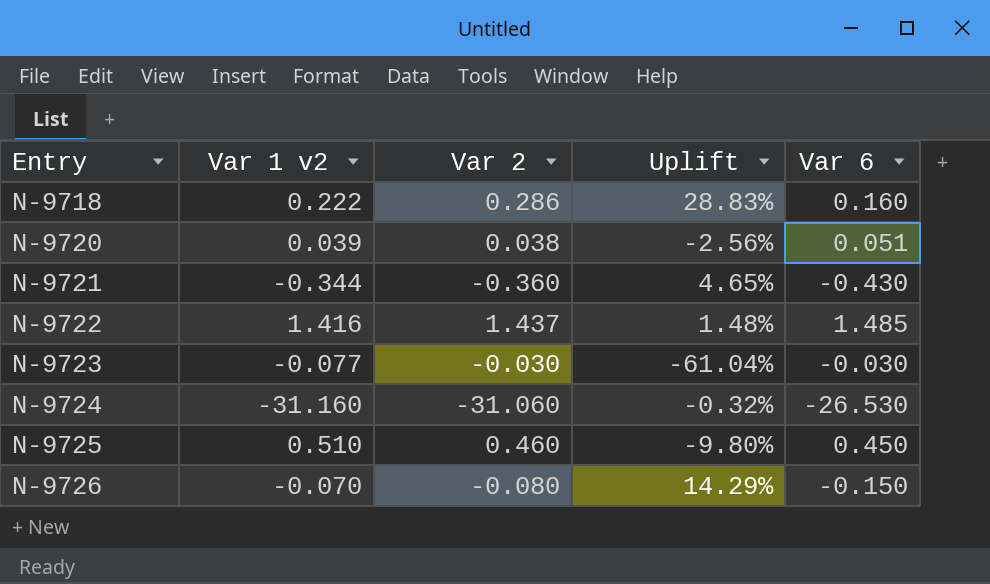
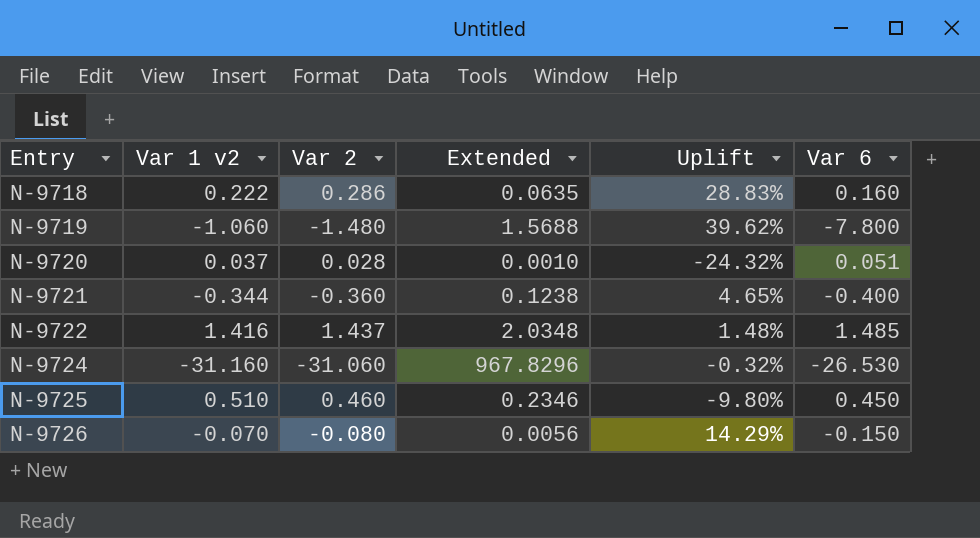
column Extended | formula: none -> [Var 1 v2] * [Var 2]
row N-9723: -0.077 | -0.030 | -61.04% | -0.030 -> none
row N-9719: none -> -1.060 | -1.480 | 1.5688 | 39.62% | -7.800
N-9720 | Var 1 v2: 0.039 -> 0.037
N-9720 | Var 2: 0.038 -> 0.028
N-9720 | Uplift: -2.56% -> -24.32%
N-9721 | Var 6: -0.430 -> -0.400

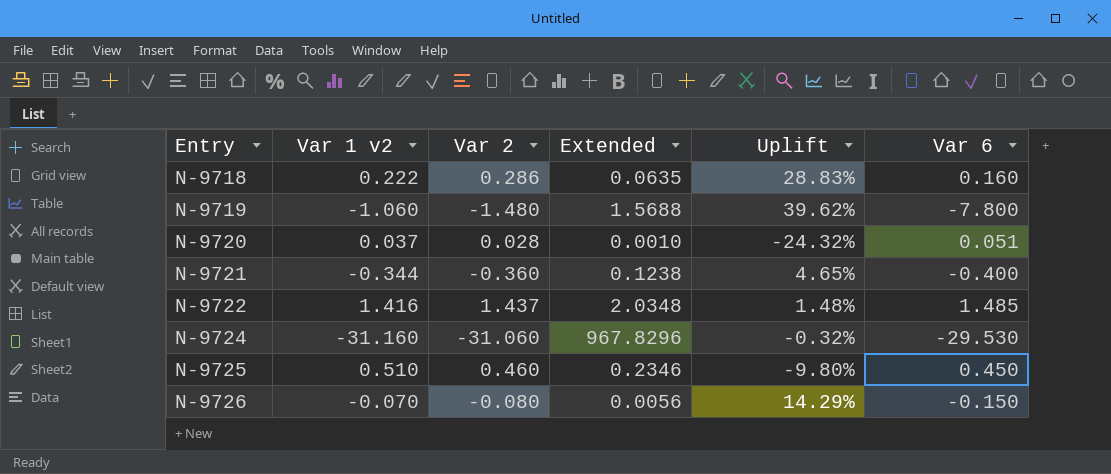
N-9724 | Var 6: -26.530 -> -29.530

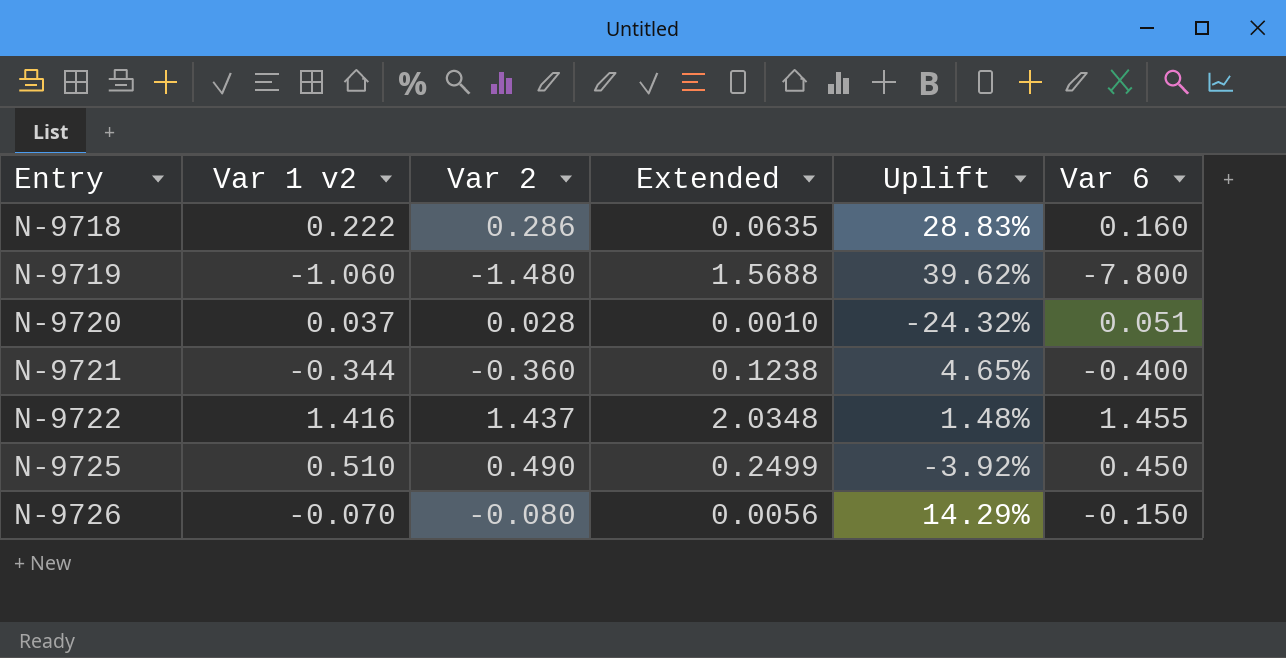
row N-9724: -31.160 | -31.060 | 967.8296 | -0.32% | -29.530 -> none
N-9722 | Var 6: 1.485 -> 1.455
N-9725 | Var 2: 0.460 -> 0.490
N-9725 | Extended: 0.2346 -> 0.2499
N-9725 | Uplift: -9.80% -> -3.92%

